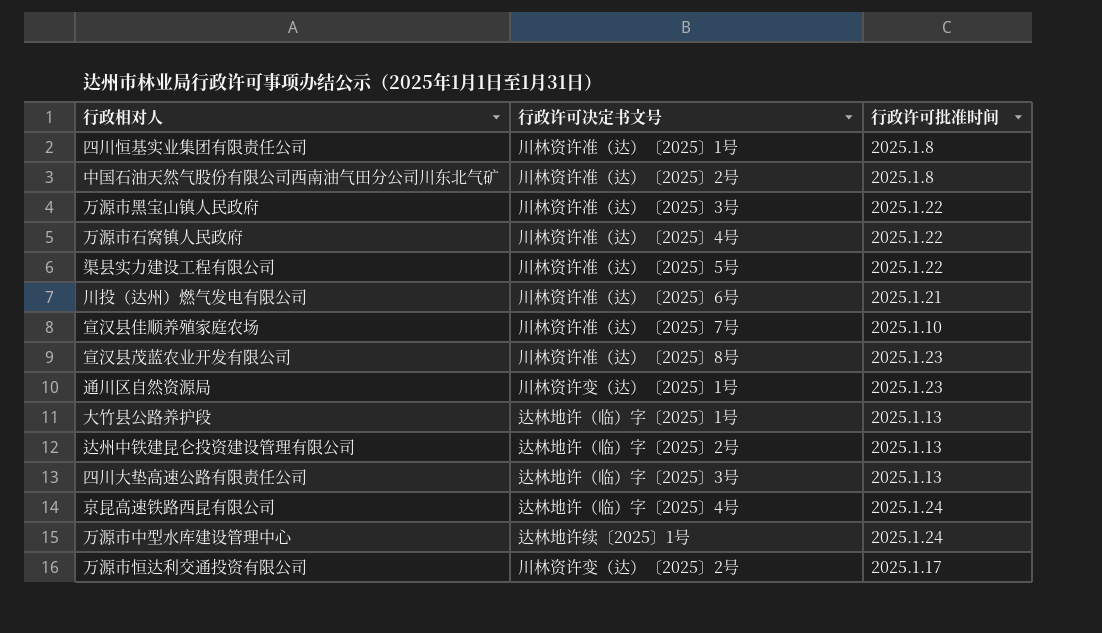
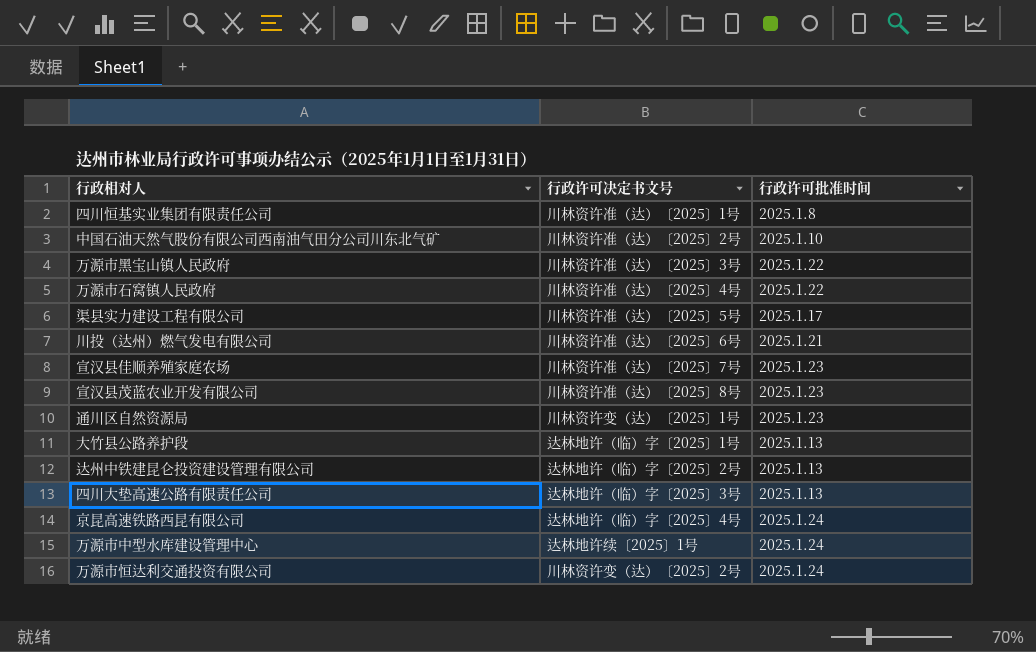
中国石油天然气股份有限公司西南油气田分公司川东北气矿 | 行政许可批准时间: 2025.1.8 -> 2025.1.10
渠县实力建设工程有限公司 | 行政许可批准时间: 2025.1.22 -> 2025.1.17
宣汉县佳顺养殖家庭农场 | 行政许可批准时间: 2025.1.10 -> 2025.1.23
万源市恒达利交通投资有限公司 | 行政许可批准时间: 2025.1.17 -> 2025.1.24

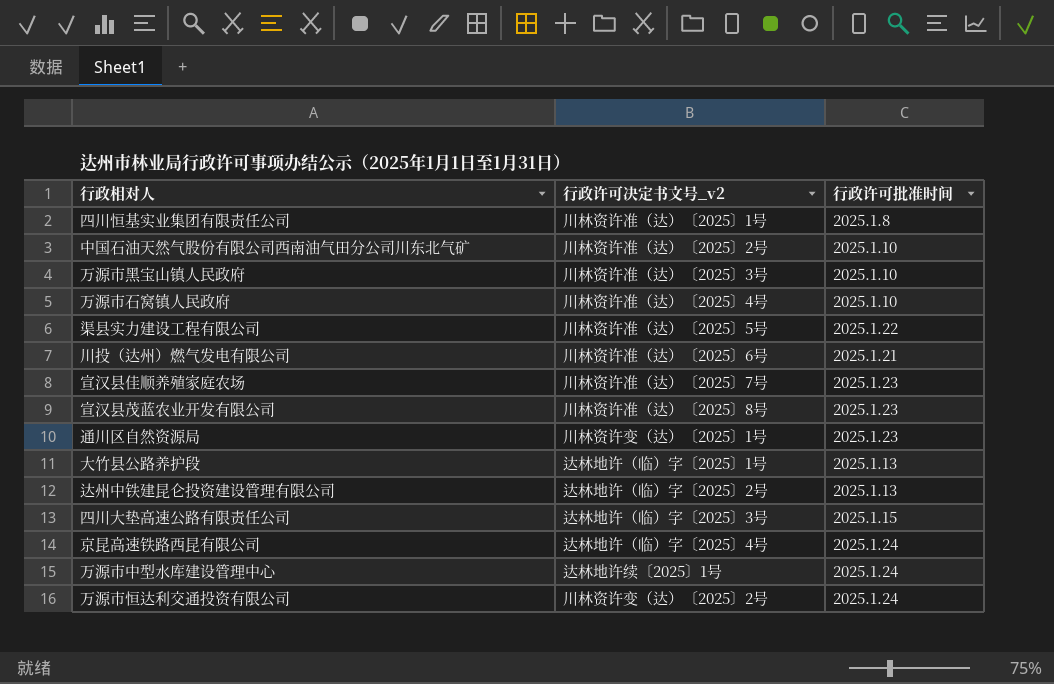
column name: 行政许可决定书文号 -> 行政许可决定书文号_v2
万源市黑宝山镇人民政府 | 行政许可批准时间: 2025.1.22 -> 2025.1.10
万源市石窝镇人民政府 | 行政许可批准时间: 2025.1.22 -> 2025.1.10
渠县实力建设工程有限公司 | 行政许可批准时间: 2025.1.17 -> 2025.1.22
四川大垫高速公路有限责任公司 | 行政许可批准时间: 2025.1.13 -> 2025.1.15

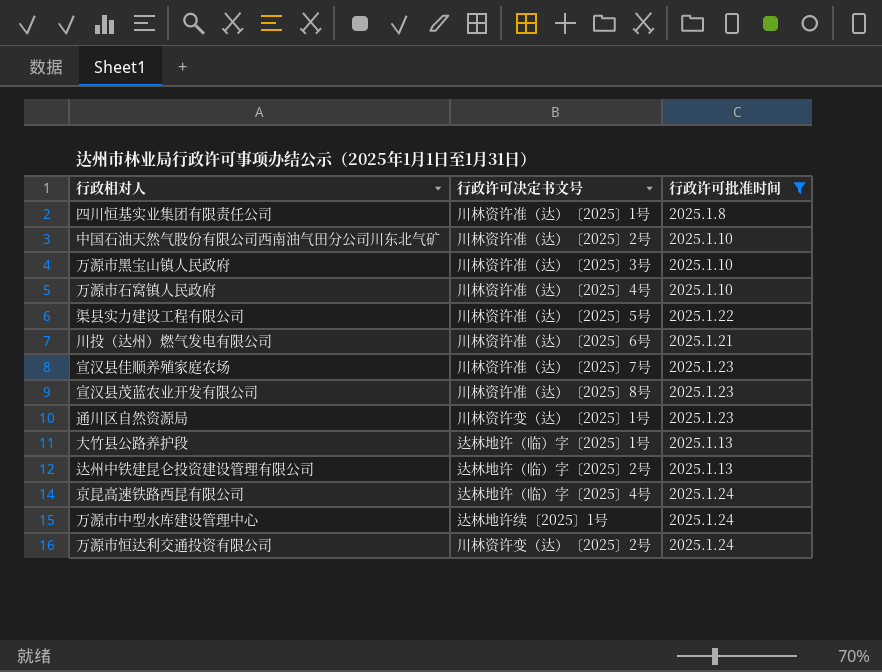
filter: none -> 行政许可批准时间 != 2025.1.15
column name: 行政许可决定书文号_v2 -> 行政许可决定书文号

